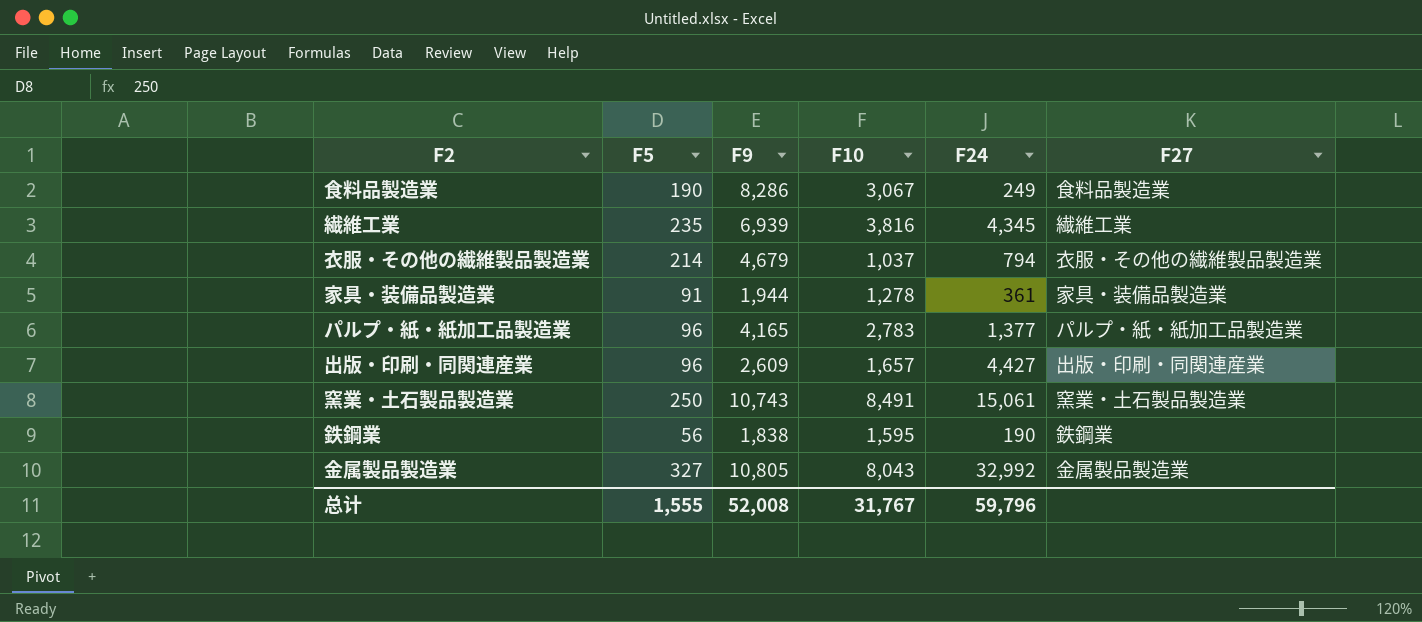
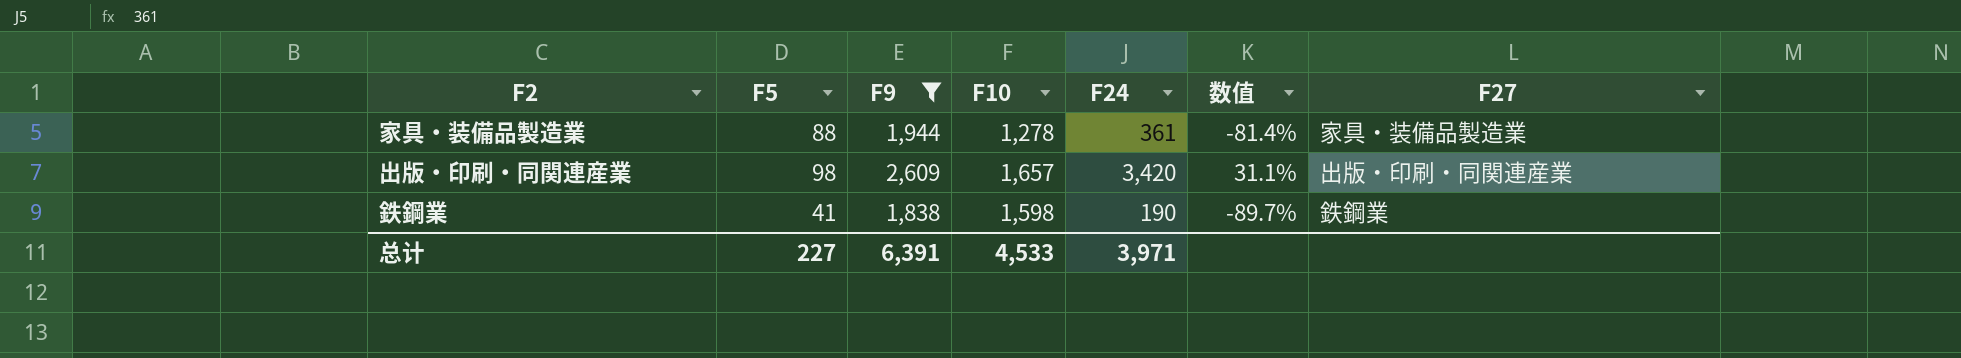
filter: none -> F9 <= 2,609
column 数值 | formula: none -> ([F24] - [F9]) / [F9]
家具・装備品製造業 | F5: 91 -> 88
出版・印刷・同関連産業 | F5: 96 -> 98
出版・印刷・同関連産業 | F24: 4,427 -> 3,420
鉄鋼業 | F5: 56 -> 41
鉄鋼業 | F10: 1,595 -> 1,598
总计 | F5: 1,555 -> 227
总计 | F9: 52,008 -> 6,391
总计 | F10: 31,767 -> 4,533
总计 | F24: 59,796 -> 3,971

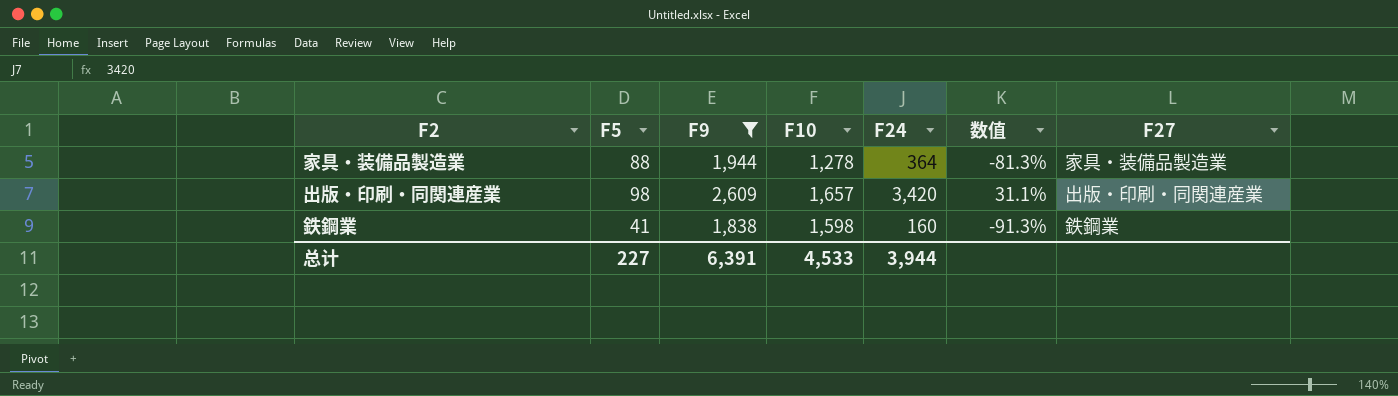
家具・装備品製造業 | F24: 361 -> 364
家具・装備品製造業 | 数值: -81.4% -> -81.3%
鉄鋼業 | F24: 190 -> 160
鉄鋼業 | 数值: -89.7% -> -91.3%
总计 | F24: 3,971 -> 3,944

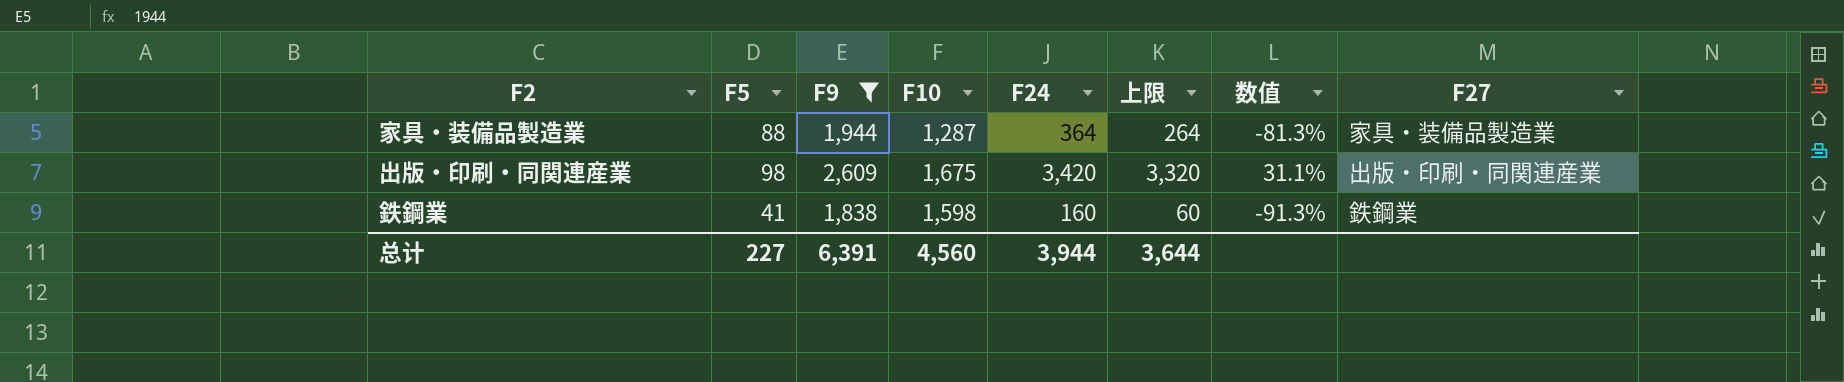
column 上限 | formula: none -> [F24] - 100
家具・装備品製造業 | F10: 1,278 -> 1,287
出版・印刷・同関連産業 | F10: 1,657 -> 1,675
总计 | F10: 4,533 -> 4,560

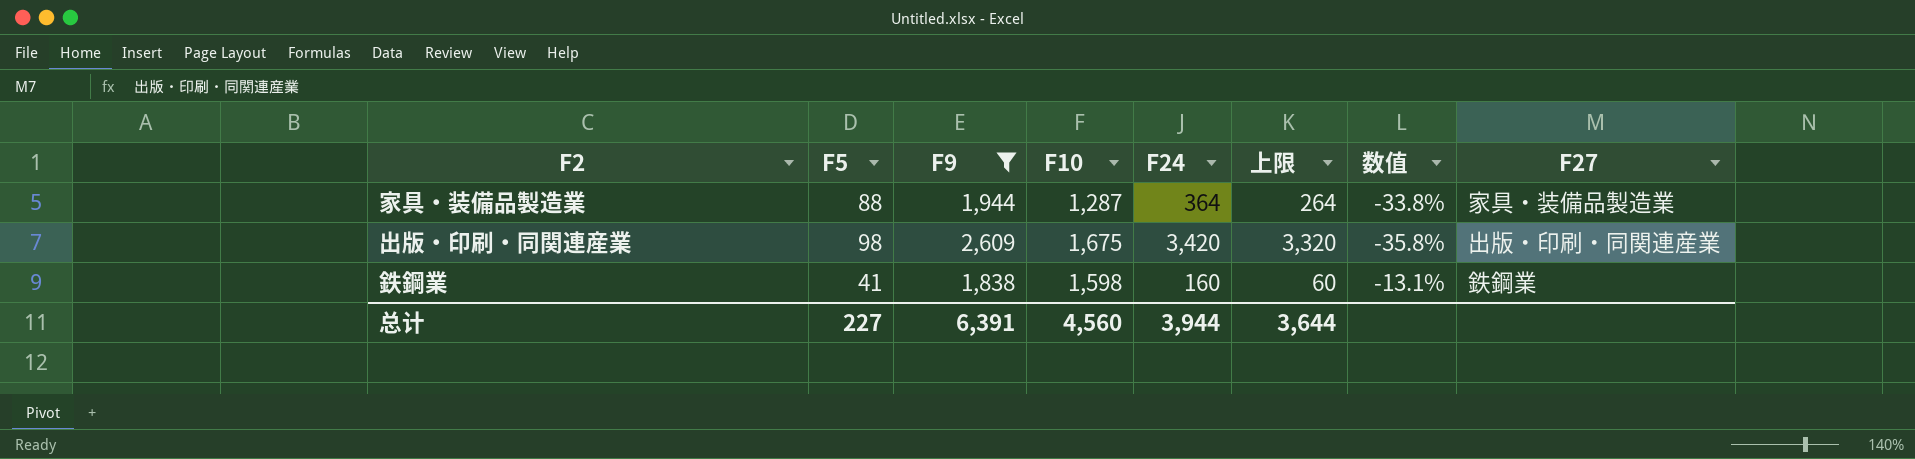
column 数值 | formula: ([F24] - [F9]) / [F9] -> ([F10] - [F9]) / [F9]

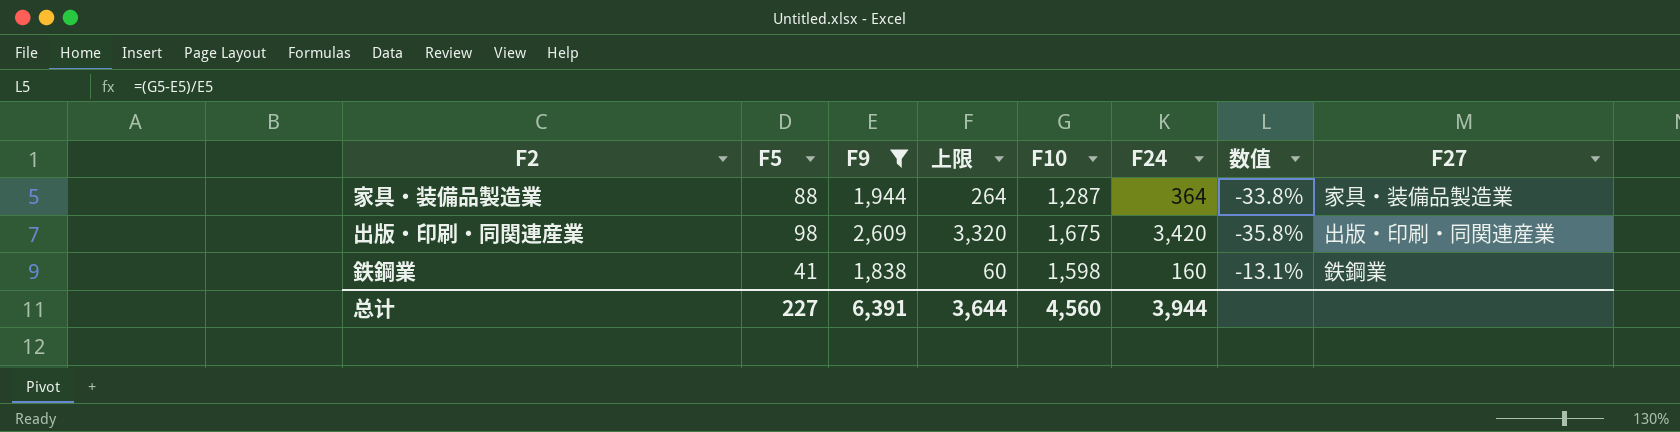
column 上限 | position: 6 -> 4

